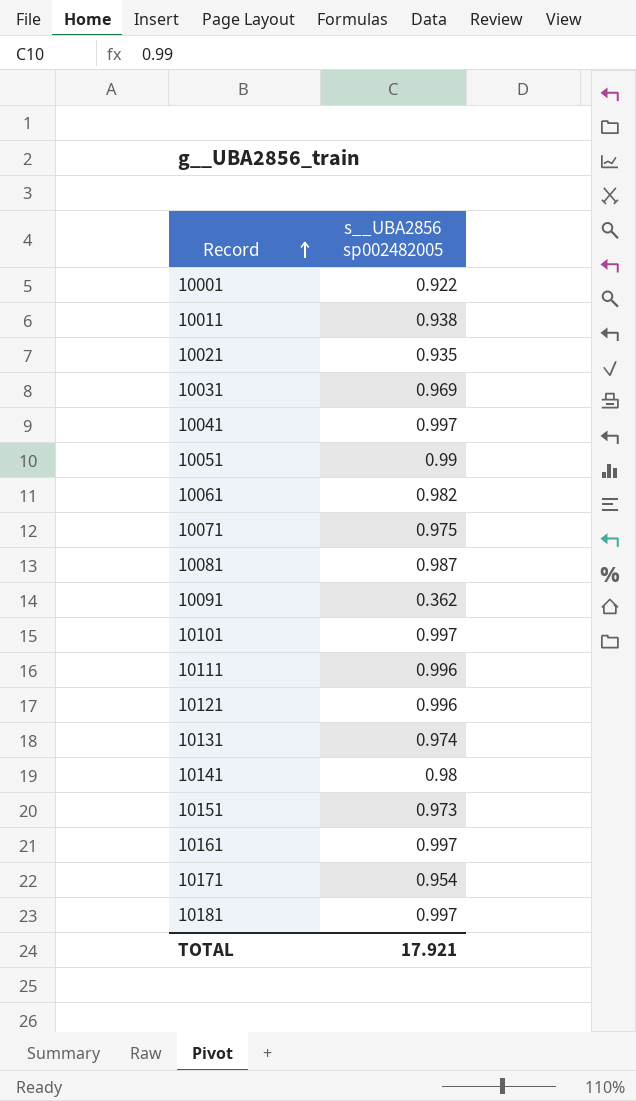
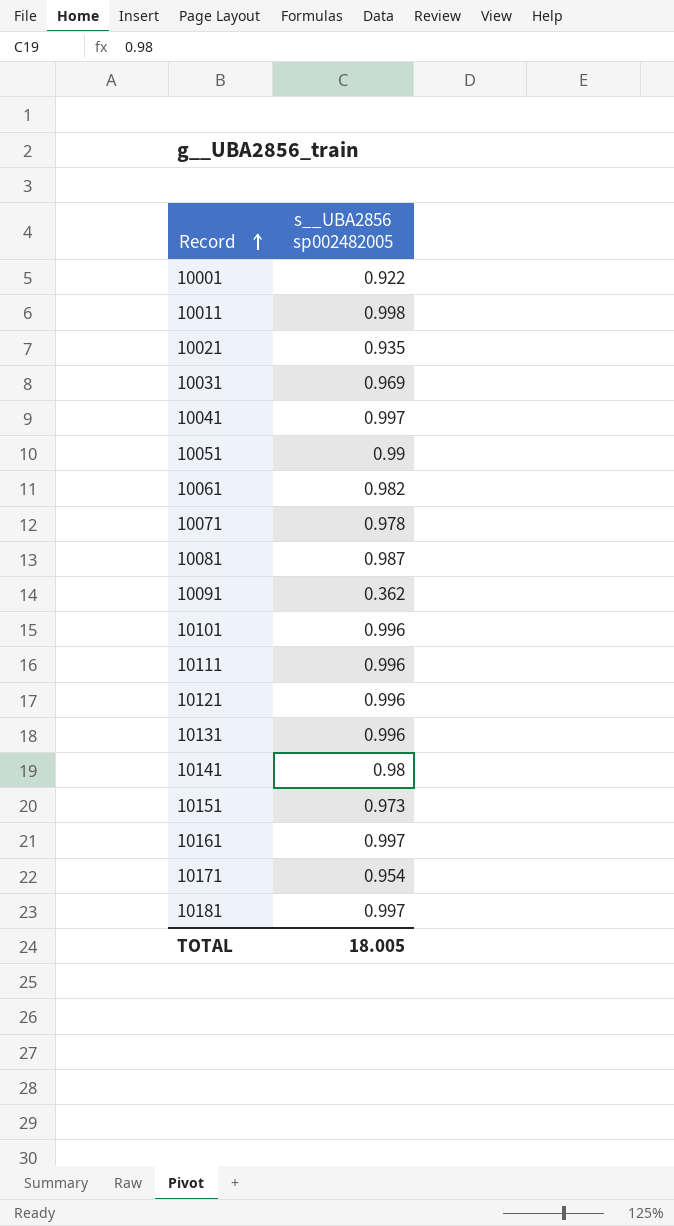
10011 | s__UBA2856 sp002482005: 0.938 -> 0.998
10071 | s__UBA2856 sp002482005: 0.975 -> 0.978
10101 | s__UBA2856 sp002482005: 0.997 -> 0.996
10131 | s__UBA2856 sp002482005: 0.974 -> 0.996
TOTAL | s__UBA2856 sp002482005: 17.921 -> 18.005

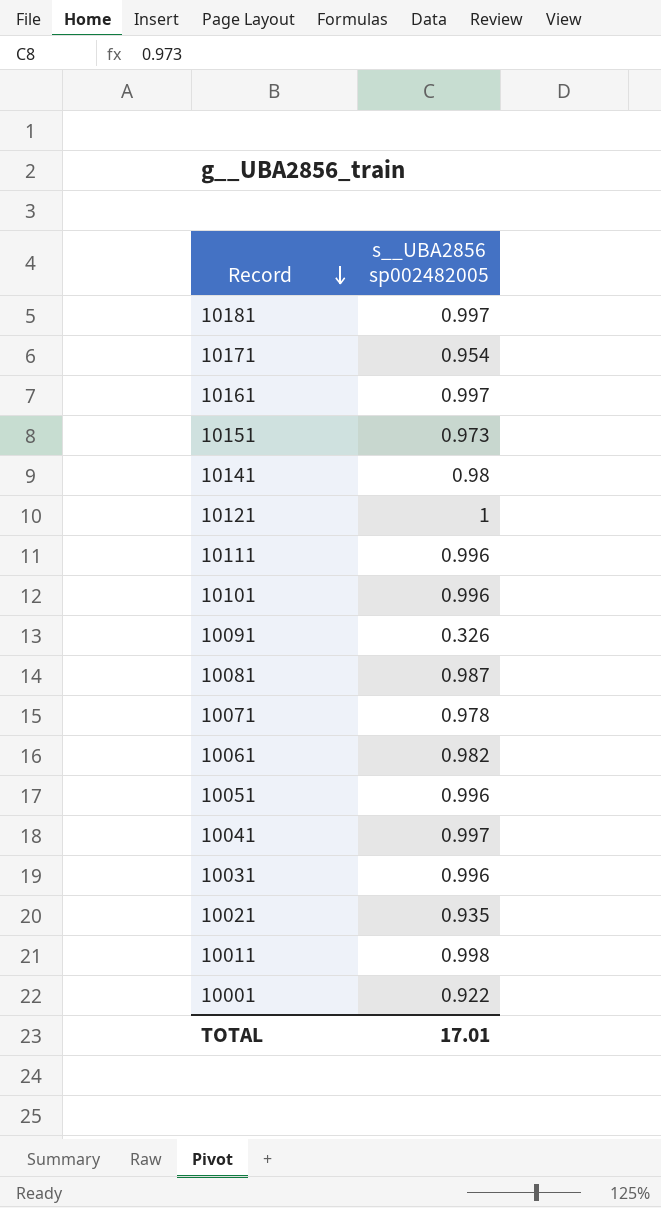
row order: Record ascending -> Record descending
row 10131: 0.996 -> none
10121 | s__UBA2856 sp002482005: 0.996 -> 1
10091 | s__UBA2856 sp002482005: 0.362 -> 0.326
10051 | s__UBA2856 sp002482005: 0.99 -> 0.996
10031 | s__UBA2856 sp002482005: 0.969 -> 0.996
TOTAL | s__UBA2856 sp002482005: 18.005 -> 17.01

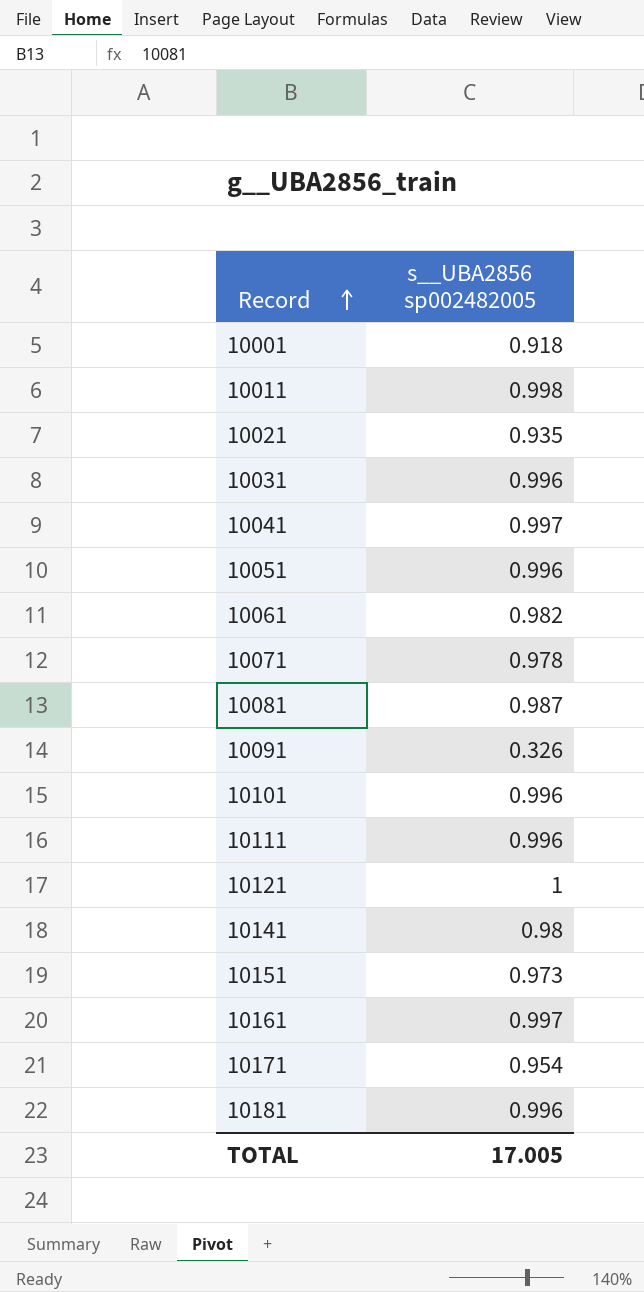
row order: Record descending -> Record ascending
10001 | s__UBA2856 sp002482005: 0.922 -> 0.918
10181 | s__UBA2856 sp002482005: 0.997 -> 0.996
TOTAL | s__UBA2856 sp002482005: 17.01 -> 17.005

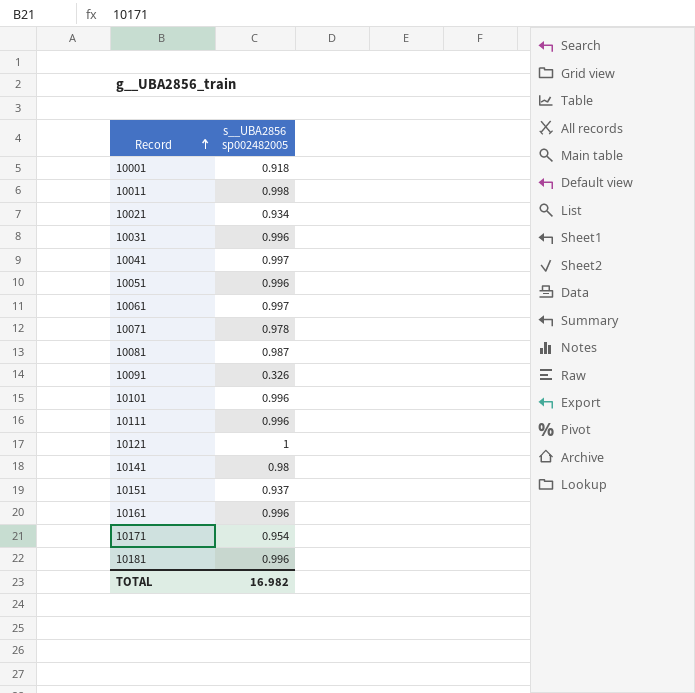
10021 | s__UBA2856 sp002482005: 0.935 -> 0.934
10061 | s__UBA2856 sp002482005: 0.982 -> 0.997
10151 | s__UBA2856 sp002482005: 0.973 -> 0.937
10161 | s__UBA2856 sp002482005: 0.997 -> 0.996
TOTAL | s__UBA2856 sp002482005: 17.005 -> 16.982

